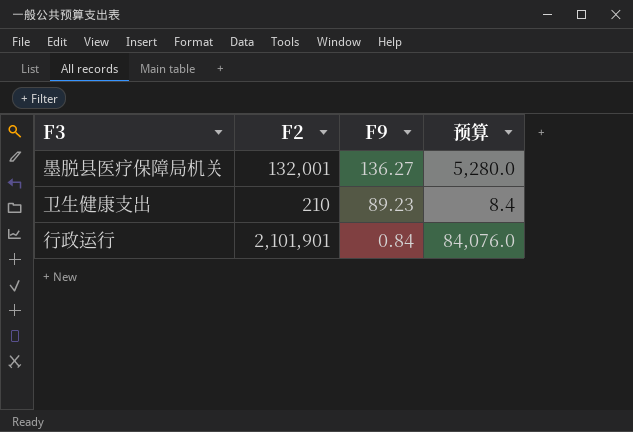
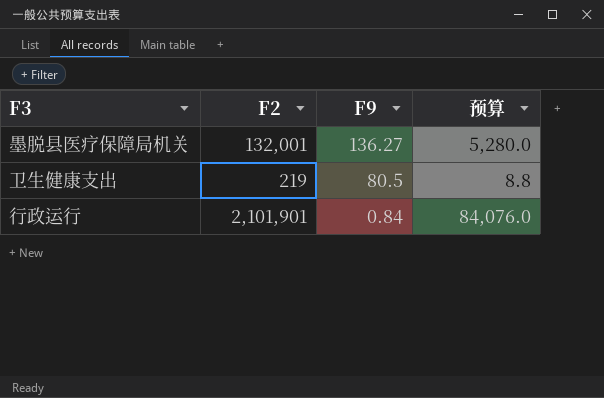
卫生健康支出 | F2: 210 -> 219
卫生健康支出 | F9: 89.23 -> 80.5
卫生健康支出 | 预算: 8.4 -> 8.8

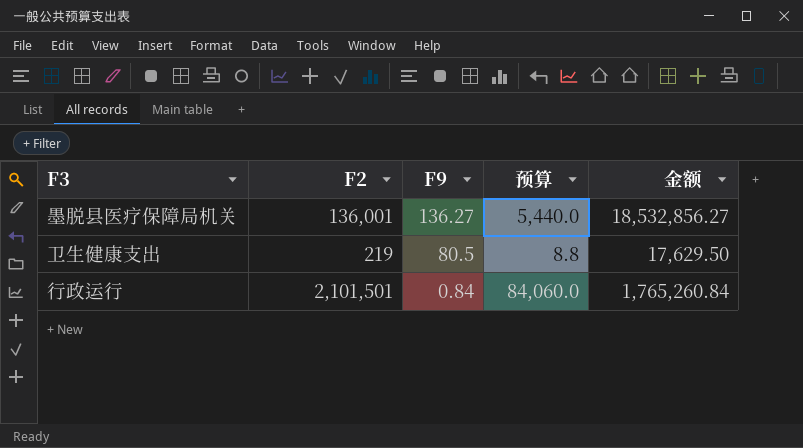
column 金额 | formula: none -> [F2] * [F9]
墨脱县医疗保障局机关 | F2: 132,001 -> 136,001
墨脱县医疗保障局机关 | 预算: 5,280.0 -> 5,440.0
行政运行 | F2: 2,101,901 -> 2,101,501
行政运行 | 预算: 84,076.0 -> 84,060.0

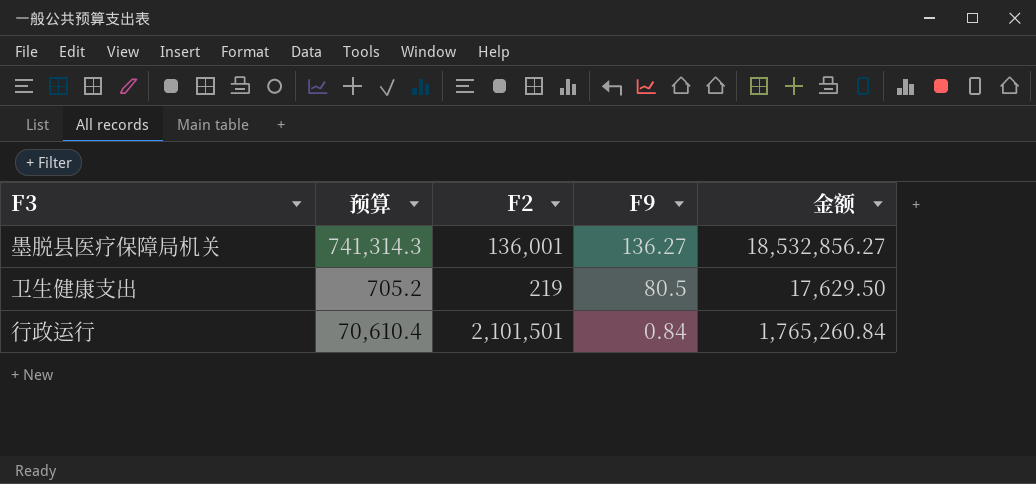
column 预算 | formula: [F2] * 0.04 -> [金额] * 0.04
column 预算 | position: 4 -> 2

